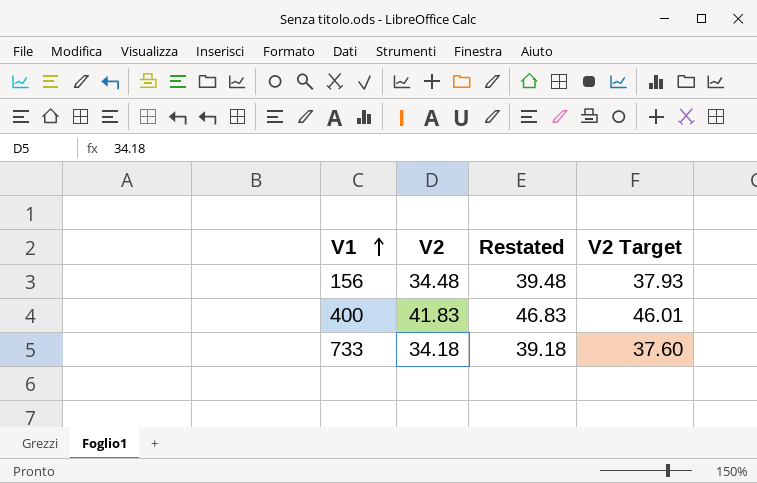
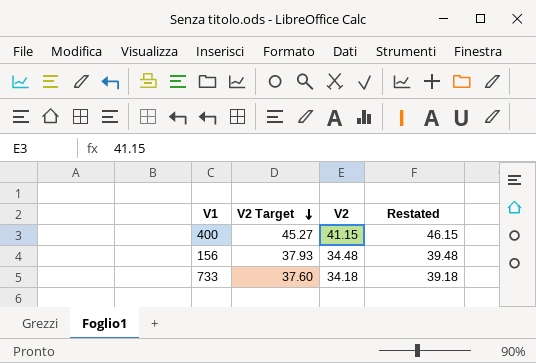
row order: V1 ascending -> V2 Target descending
column V2 Target | position: 4 -> 2
400 | V2 Target: 46.01 -> 45.27
400 | V2: 41.83 -> 41.15
400 | Restated: 46.83 -> 46.15

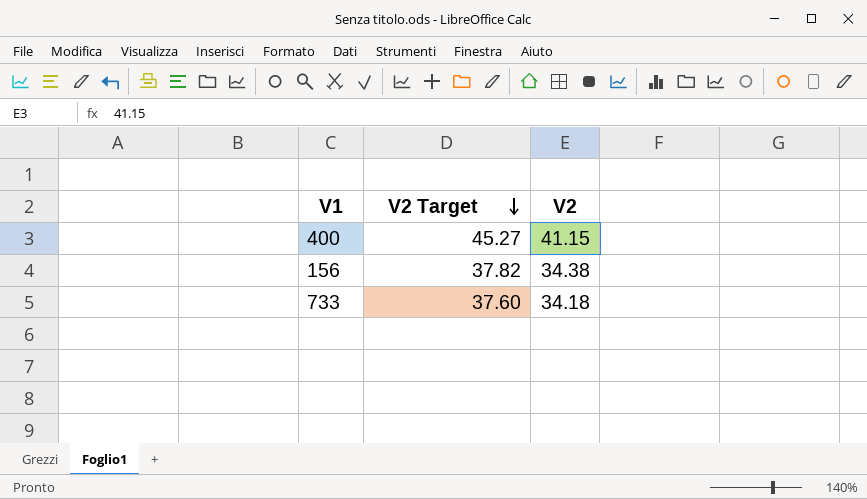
column Restated | formula: [V2] + 5 -> none
156 | V2 Target: 37.93 -> 37.82
156 | V2: 34.48 -> 34.38

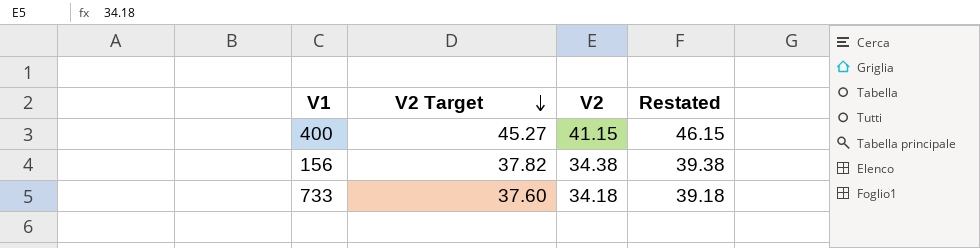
column Restated | formula: none -> [V2] + 5

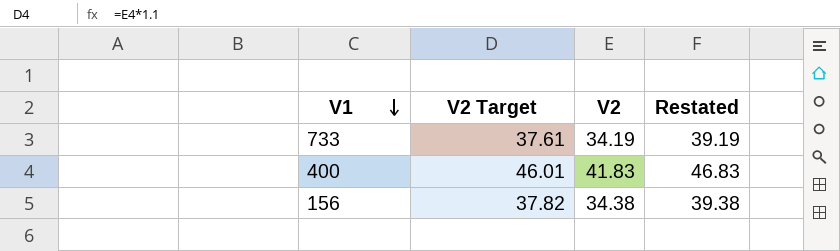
row order: V2 Target descending -> V1 descending
733 | V2 Target: 37.60 -> 37.61
733 | V2: 34.18 -> 34.19
733 | Restated: 39.18 -> 39.19
400 | V2 Target: 45.27 -> 46.01
400 | V2: 41.15 -> 41.83
400 | Restated: 46.15 -> 46.83

